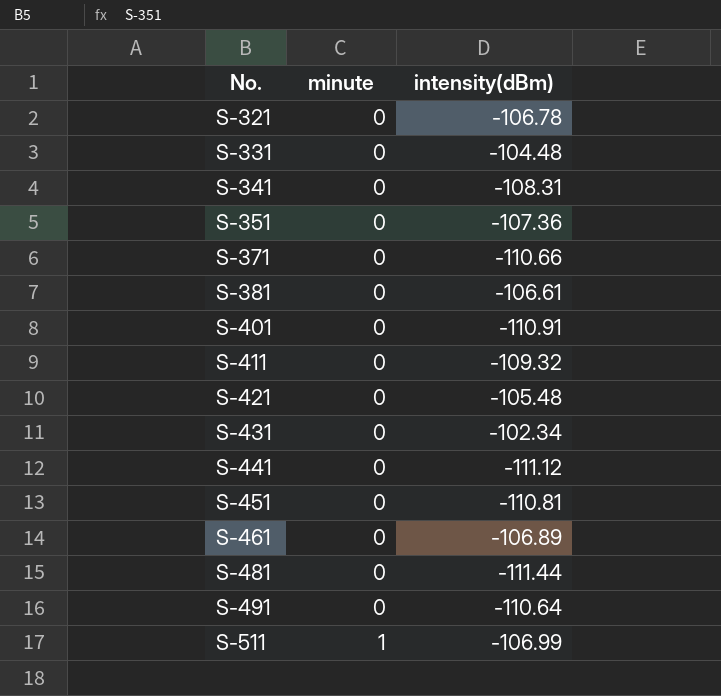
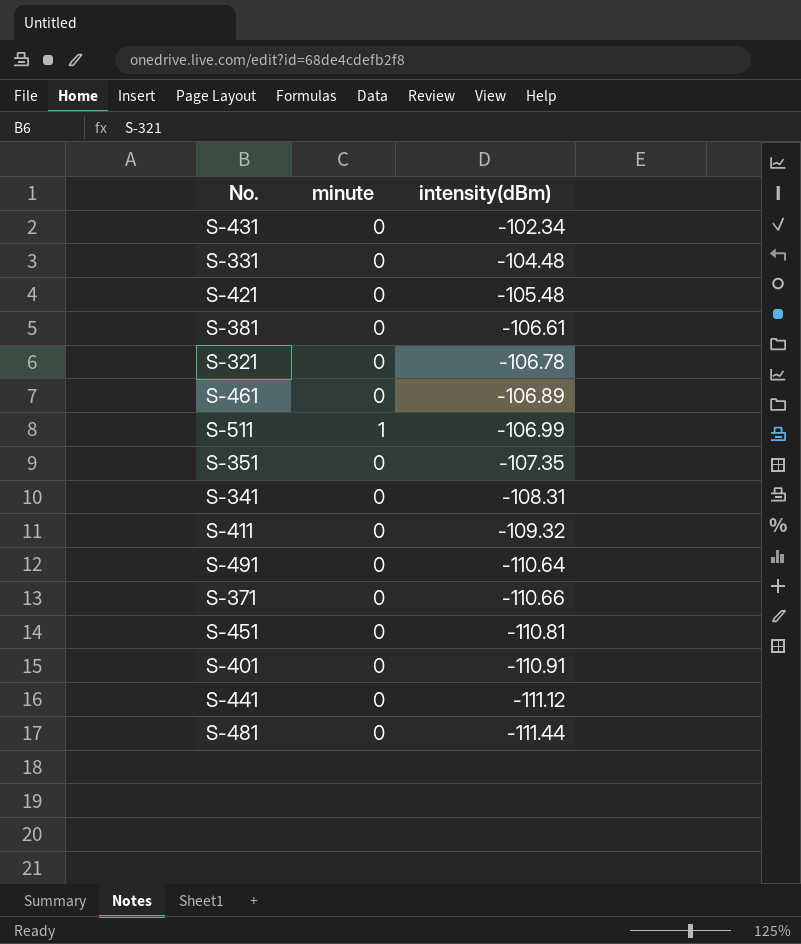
row order: No. ascending -> intensity(dBm) descending
S-351 | intensity(dBm): -107.36 -> -107.35

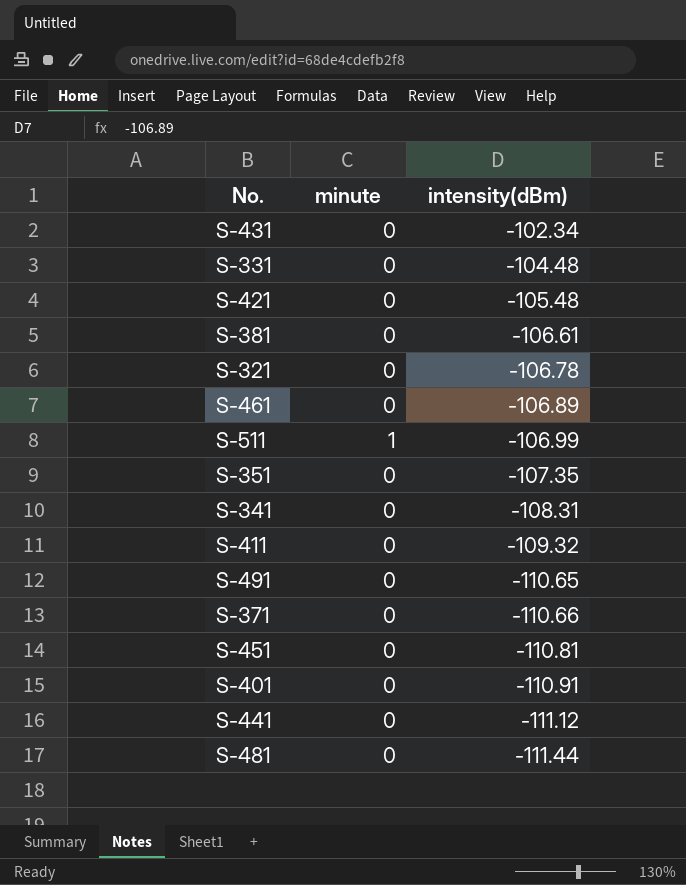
S-491 | intensity(dBm): -110.64 -> -110.65

